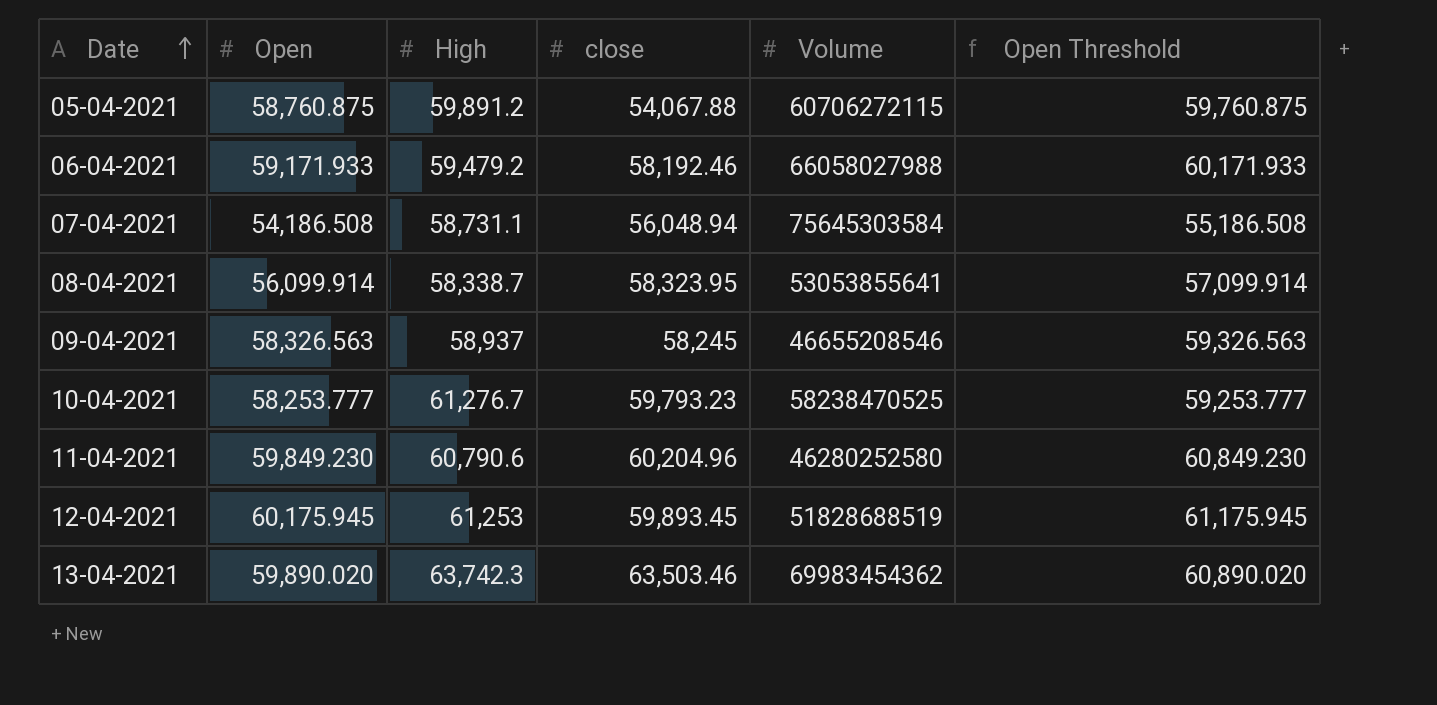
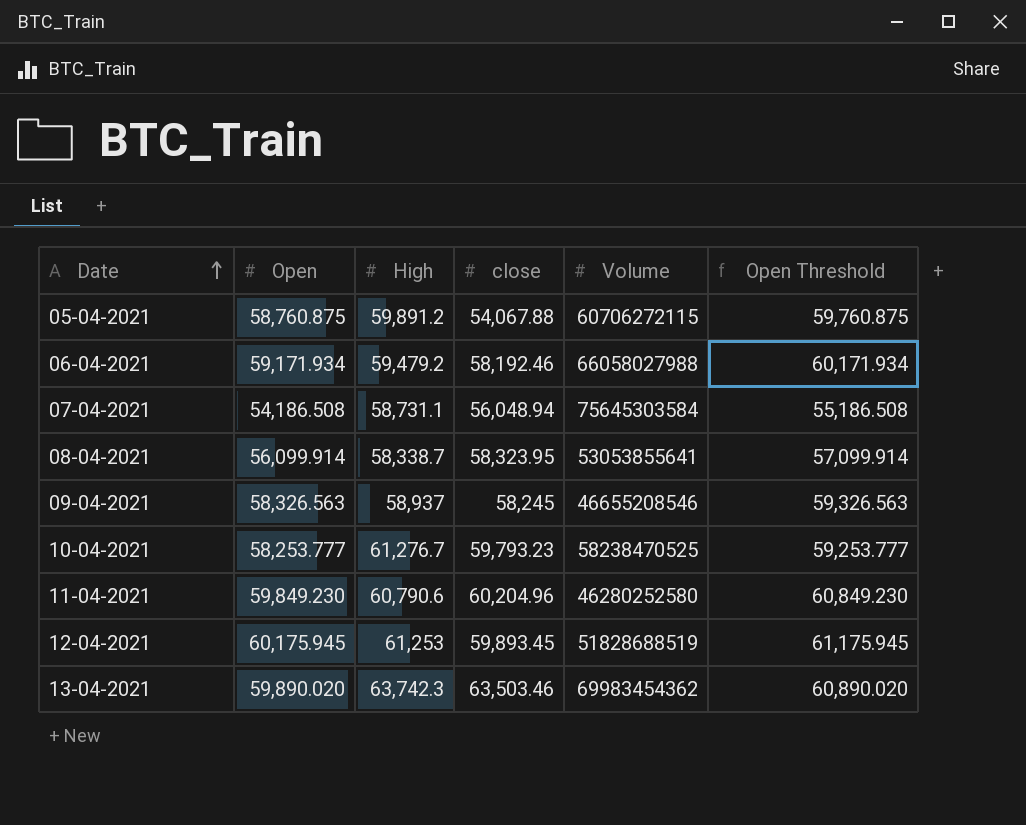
06-04-2021 | Open: 59,171.933 -> 59,171.934
06-04-2021 | Open Threshold: 60,171.933 -> 60,171.934

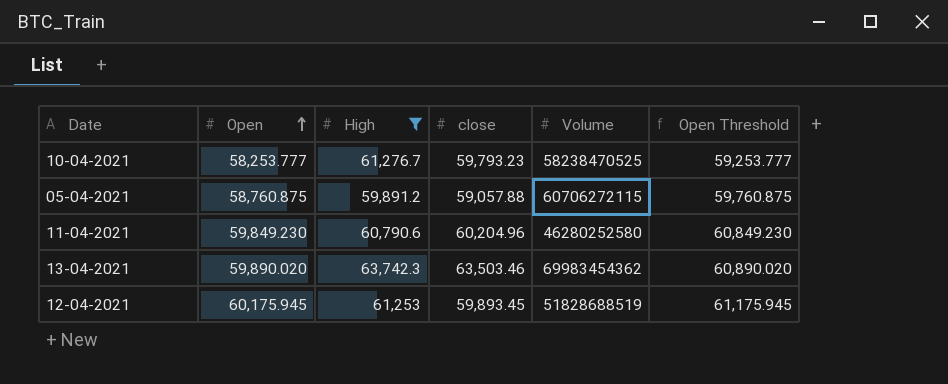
filter: none -> High >= 59,891.2
row order: Date ascending -> Open ascending
05-04-2021 | close: 54,067.88 -> 59,057.88

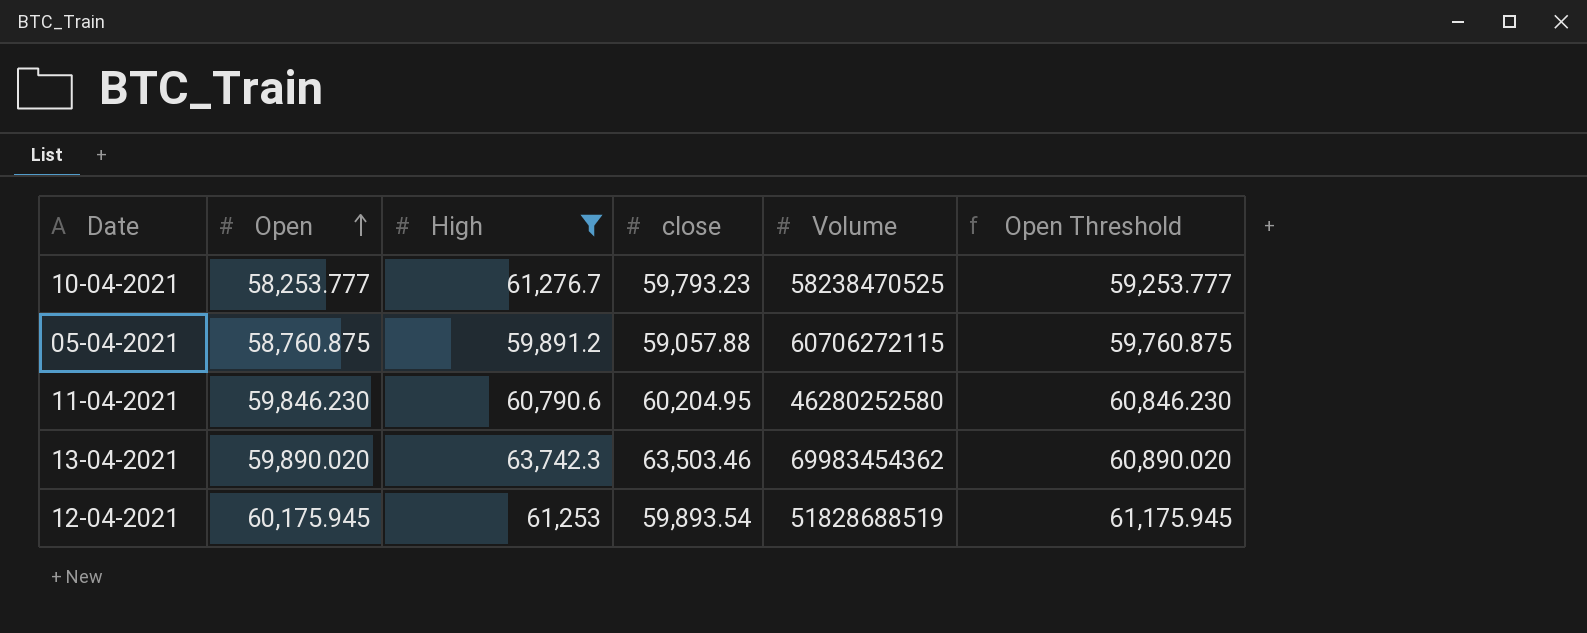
11-04-2021 | Open: 59,849.230 -> 59,846.230
11-04-2021 | close: 60,204.96 -> 60,204.95
11-04-2021 | Open Threshold: 60,849.230 -> 60,846.230
12-04-2021 | close: 59,893.45 -> 59,893.54

